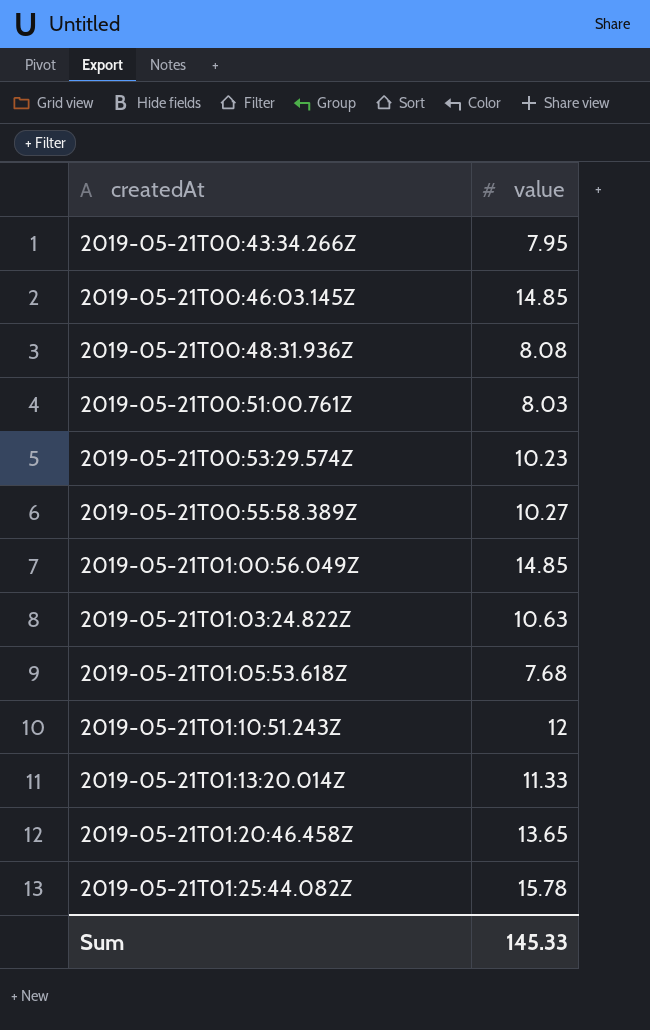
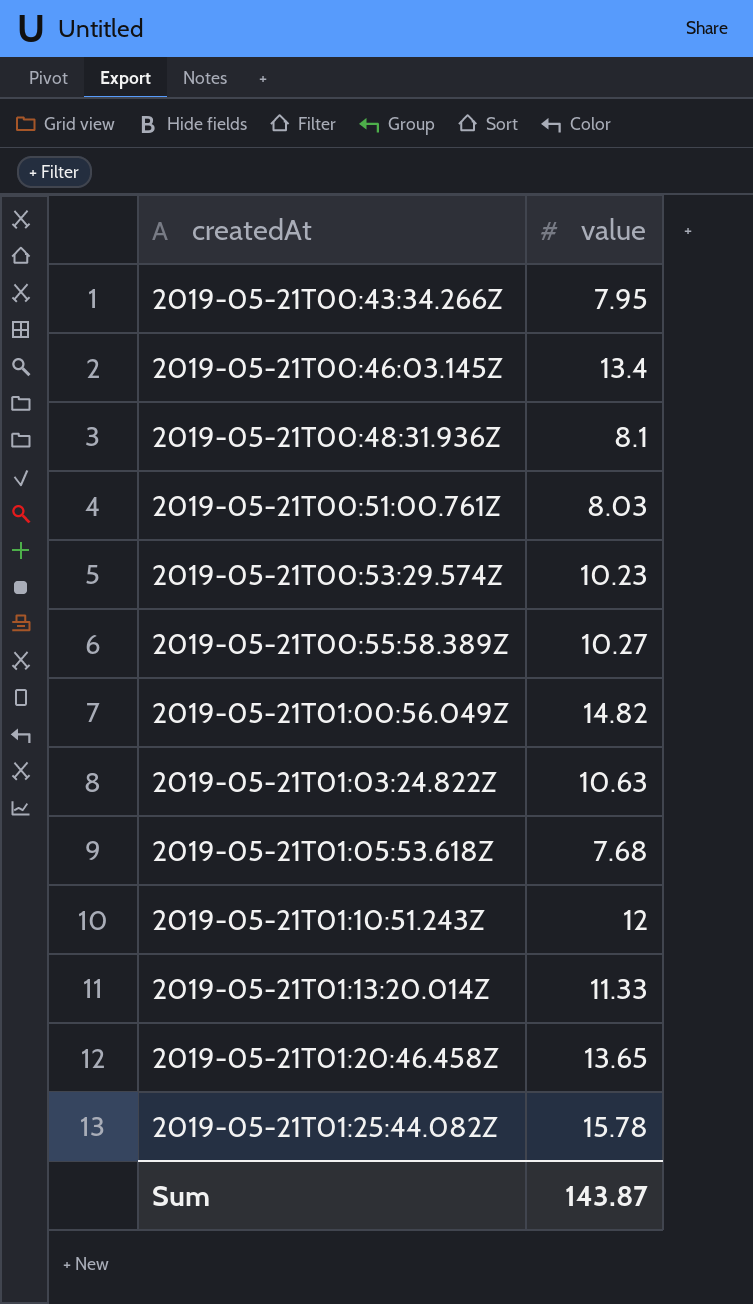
2019-05-21T00:46:03.145Z | value: 14.85 -> 13.4
2019-05-21T00:48:31.936Z | value: 8.08 -> 8.1
2019-05-21T01:00:56.049Z | value: 14.85 -> 14.82
Sum | value: 145.33 -> 143.87

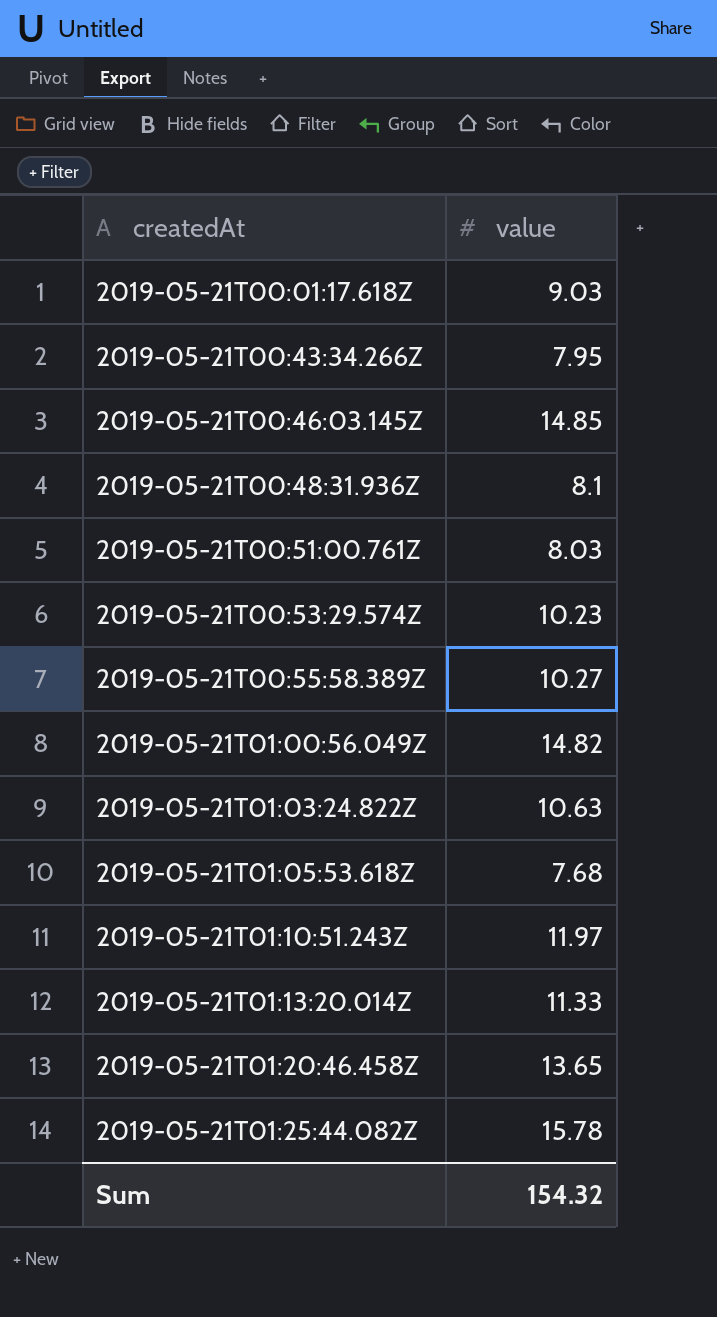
row 2019-05-21T00:01:17.618Z: none -> 9.03
2019-05-21T00:46:03.145Z | value: 13.4 -> 14.85
2019-05-21T01:10:51.243Z | value: 12 -> 11.97
Sum | value: 143.87 -> 154.32

